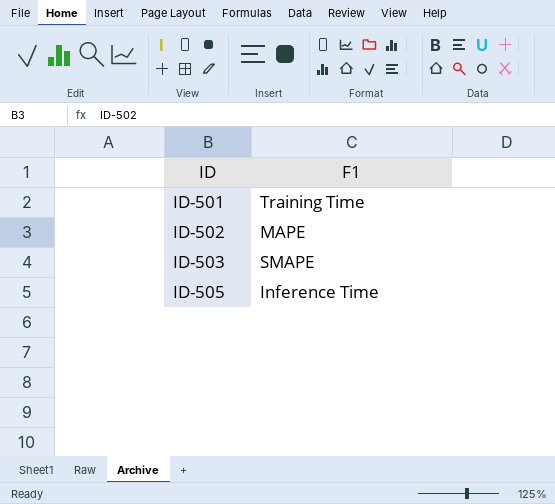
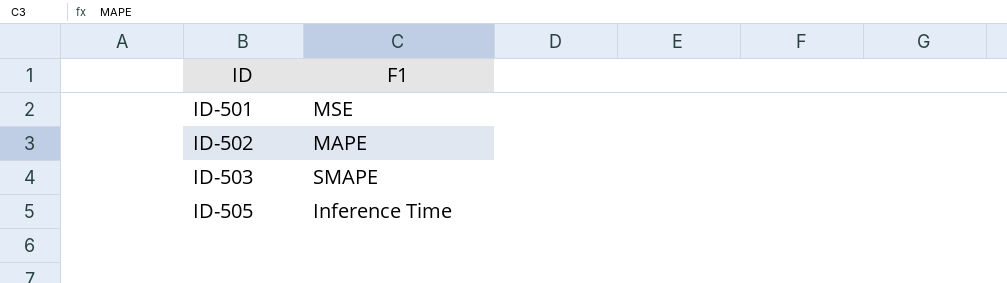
ID-501 | F1: Training Time -> MSE

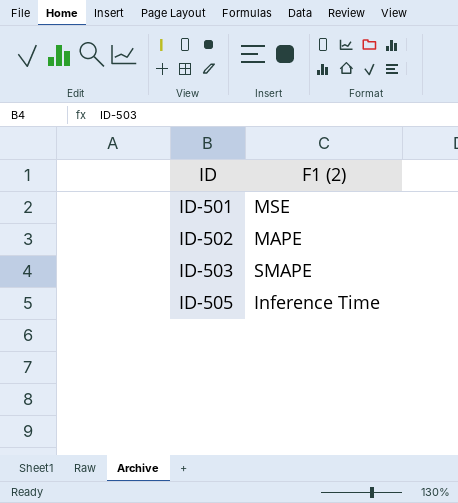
column name: F1 -> F1 (2)

